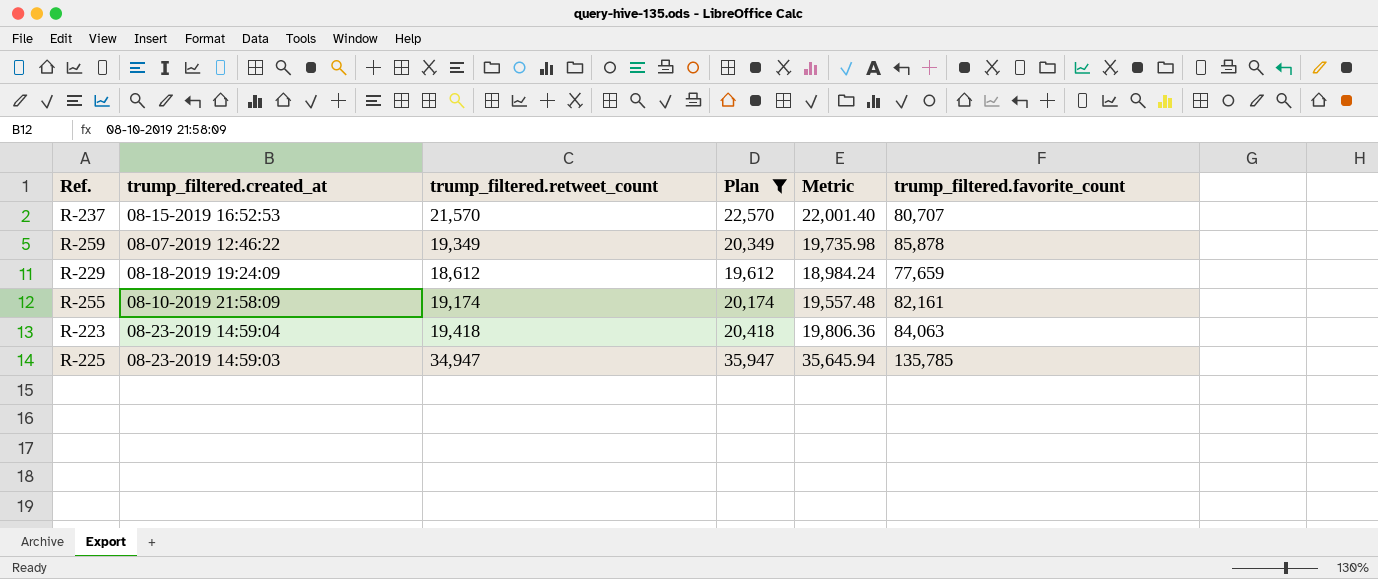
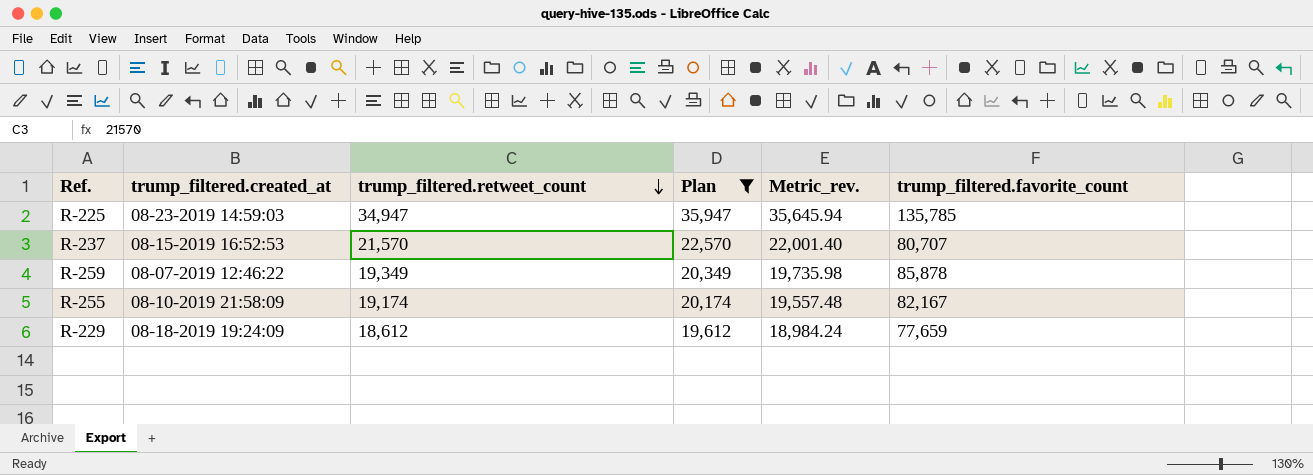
row order: none -> trump_filtered.retweet_count descending
column name: Metric -> Metric_rev.
row R-223: 08-23-2019 14:59:04 | 19,418 | 20,418 | 19,806.36 | 84,063 -> none
R-255 | trump_filtered.favorite_count: 82,161 -> 82,167

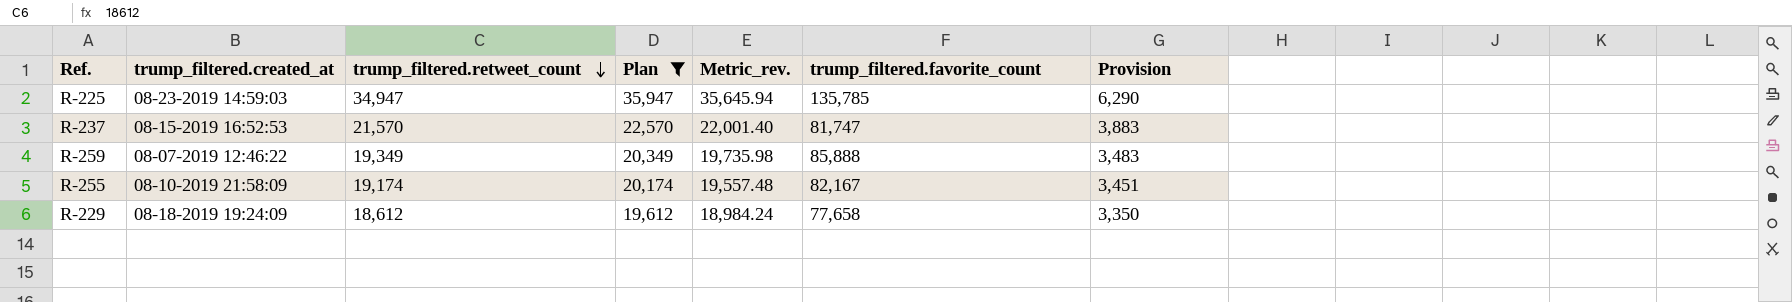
column Provision | formula: none -> [trump_filtered.retweet_count] * 0.18
R-237 | trump_filtered.favorite_count: 80,707 -> 81,747
R-259 | trump_filtered.favorite_count: 85,878 -> 85,888
R-229 | trump_filtered.favorite_count: 77,659 -> 77,658

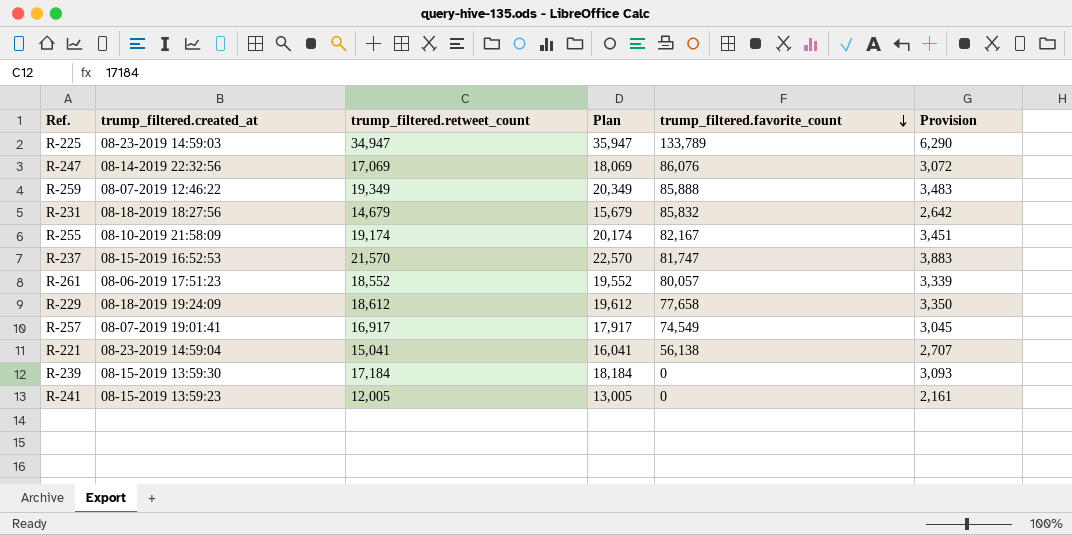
filter: Plan >= 19,612 -> none
row order: trump_filtered.retweet_count descending -> trump_filtered.favorite_count descending
column Metric_rev. | formula: [trump_filtered.retweet_count] * 1.02 -> none
R-225 | trump_filtered.favorite_count: 135,785 -> 133,789

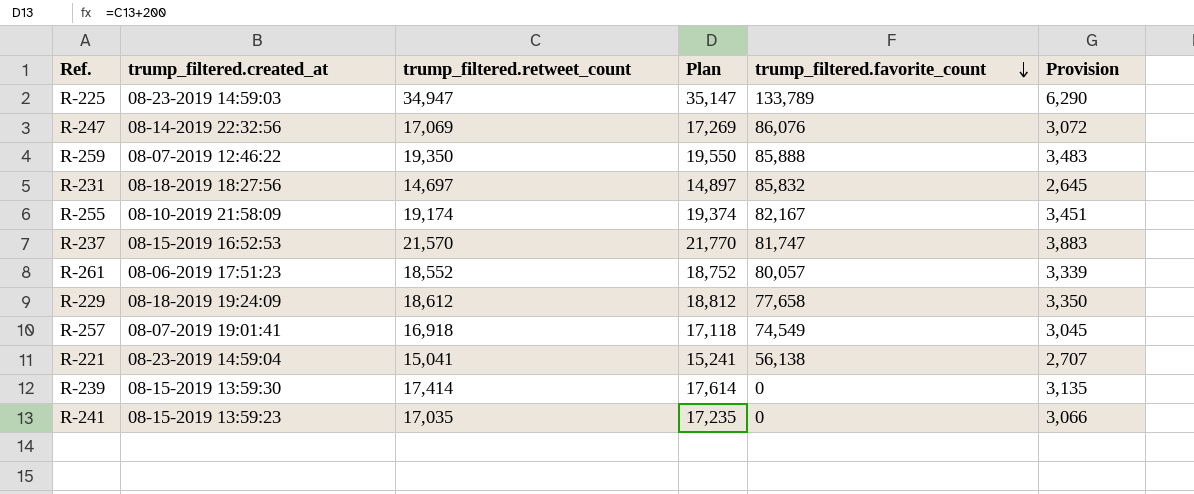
column Plan | formula: [trump_filtered.retweet_count] + 1000 -> [trump_filtered.retweet_count] + 200
R-259 | trump_filtered.retweet_count: 19,349 -> 19,350
R-231 | trump_filtered.retweet_count: 14,679 -> 14,697
R-231 | Provision: 2,642 -> 2,645
R-257 | trump_filtered.retweet_count: 16,917 -> 16,918
R-239 | trump_filtered.retweet_count: 17,184 -> 17,414
R-239 | Provision: 3,093 -> 3,135
R-241 | trump_filtered.retweet_count: 12,005 -> 17,035
R-241 | Provision: 2,161 -> 3,066

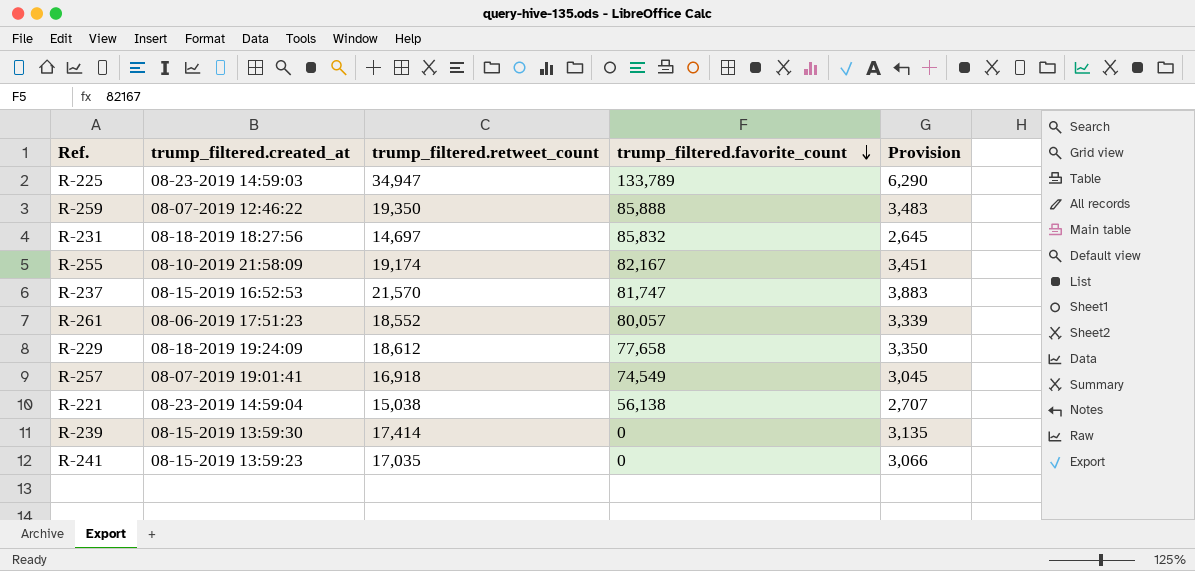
column Plan | formula: [trump_filtered.retweet_count] + 200 -> none
row R-247: 08-14-2019 22:32:56 | 17,069 | 17,269 | 86,076 | 3,072 -> none
R-221 | trump_filtered.retweet_count: 15,041 -> 15,038

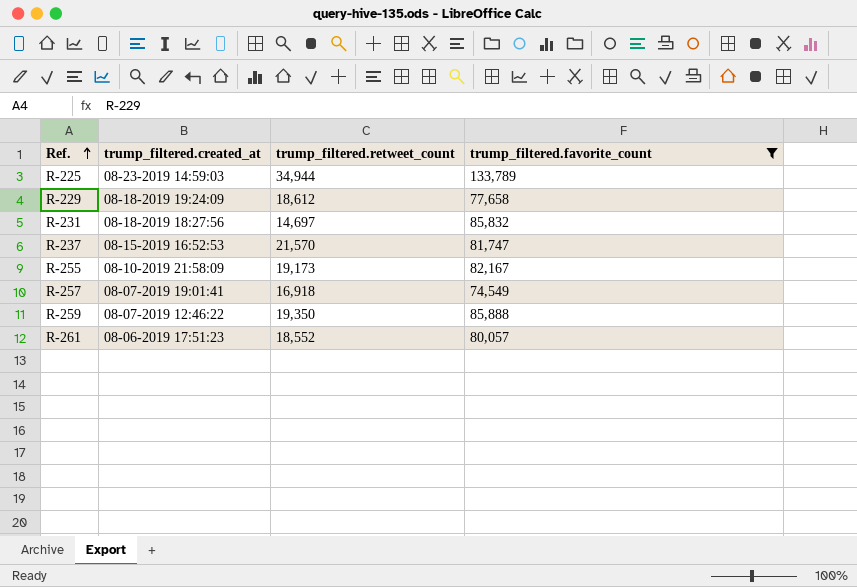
filter: none -> trump_filtered.favorite_count >= 74,549
row order: trump_filtered.favorite_count descending -> Ref. ascending
column Provision | formula: [trump_filtered.retweet_count] * 0.18 -> none
R-225 | trump_filtered.retweet_count: 34,947 -> 34,944
R-255 | trump_filtered.retweet_count: 19,174 -> 19,173

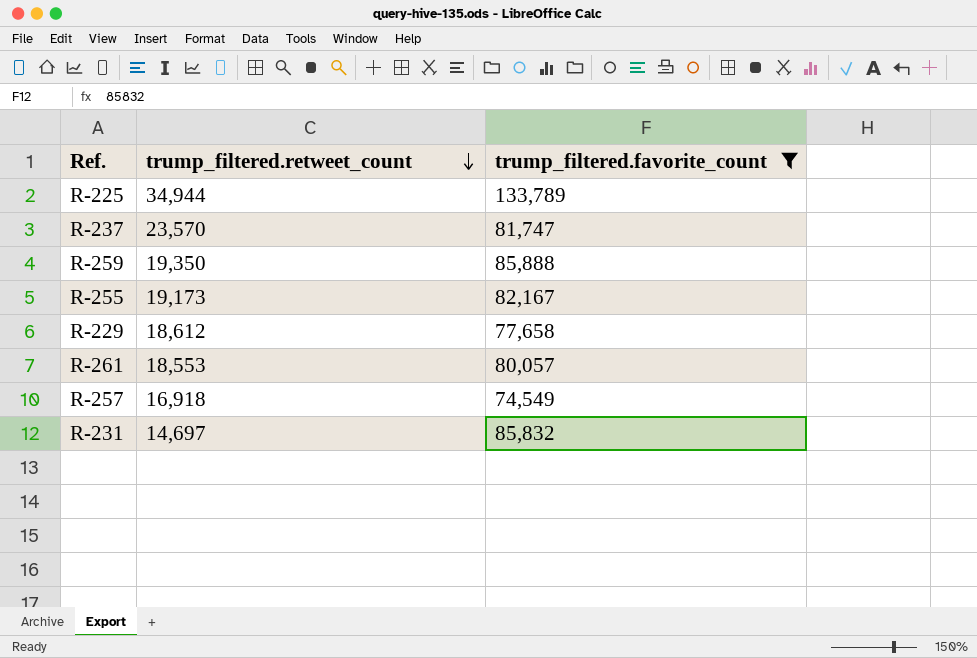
row order: Ref. ascending -> trump_filtered.retweet_count descending
column trump_filtered.created_at | position: 2 -> none
R-237 | trump_filtered.retweet_count: 21,570 -> 23,570
R-261 | trump_filtered.retweet_count: 18,552 -> 18,553

